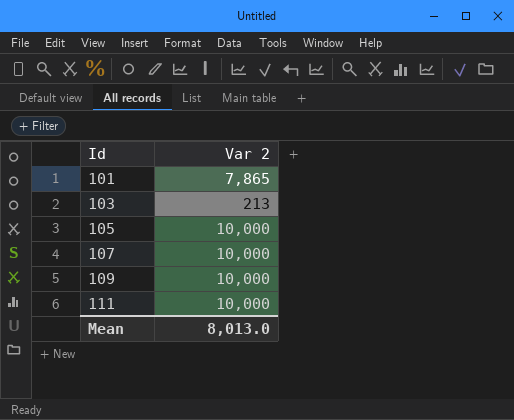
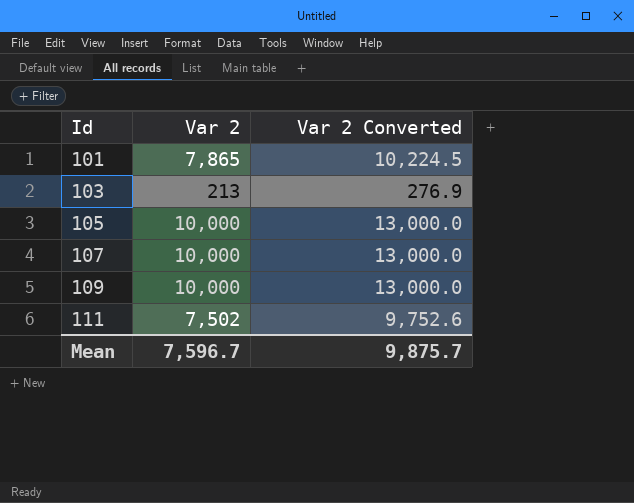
column Var 2 Converted | formula: none -> [Var 2] * 1.3
111 | Var 2: 10,000 -> 7,502
Mean | Var 2: 8,013.0 -> 7,596.7

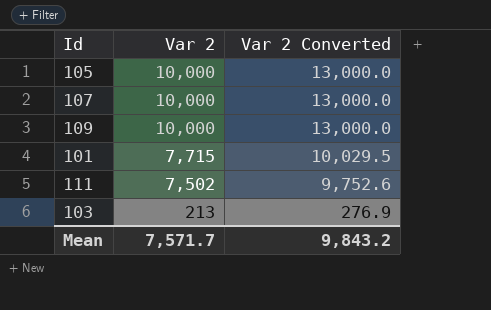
row order: Id ascending -> Var 2 descending
101 | Var 2: 7,865 -> 7,715
101 | Var 2 Converted: 10,224.5 -> 10,029.5
Mean | Var 2: 7,596.7 -> 7,571.7
Mean | Var 2 Converted: 9,875.7 -> 9,843.2

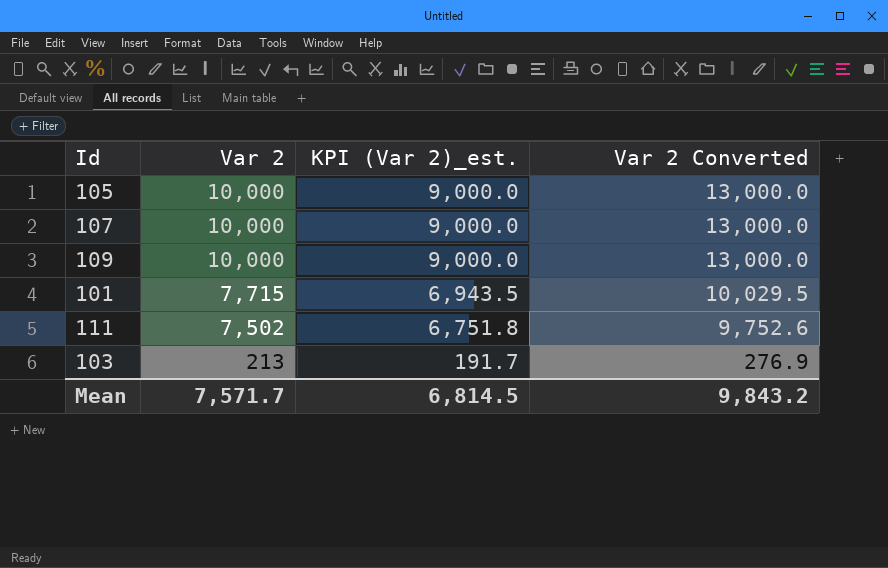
column KPI (Var 2)_est. | formula: none -> [Var 2] * 0.9

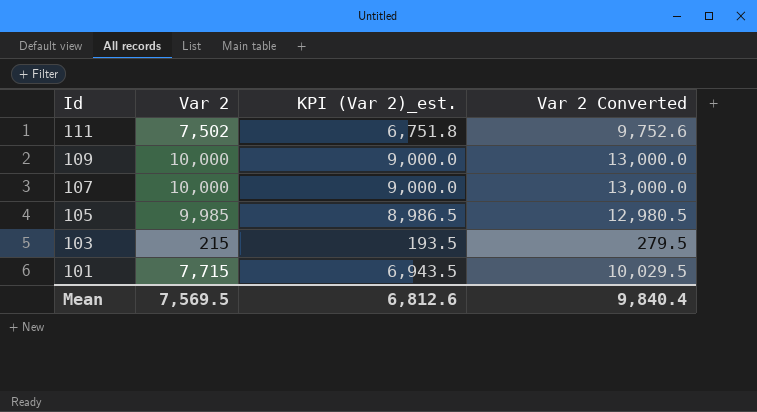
row order: Var 2 descending -> Id descending
105 | Var 2: 10,000 -> 9,985
105 | KPI (Var 2)_est.: 9,000.0 -> 8,986.5
105 | Var 2 Converted: 13,000.0 -> 12,980.5
103 | Var 2: 213 -> 215
103 | KPI (Var 2)_est.: 191.7 -> 193.5
103 | Var 2 Converted: 276.9 -> 279.5
Mean | Var 2: 7,571.7 -> 7,569.5
Mean | KPI (Var 2)_est.: 6,814.5 -> 6,812.6
Mean | Var 2 Converted: 9,843.2 -> 9,840.4

